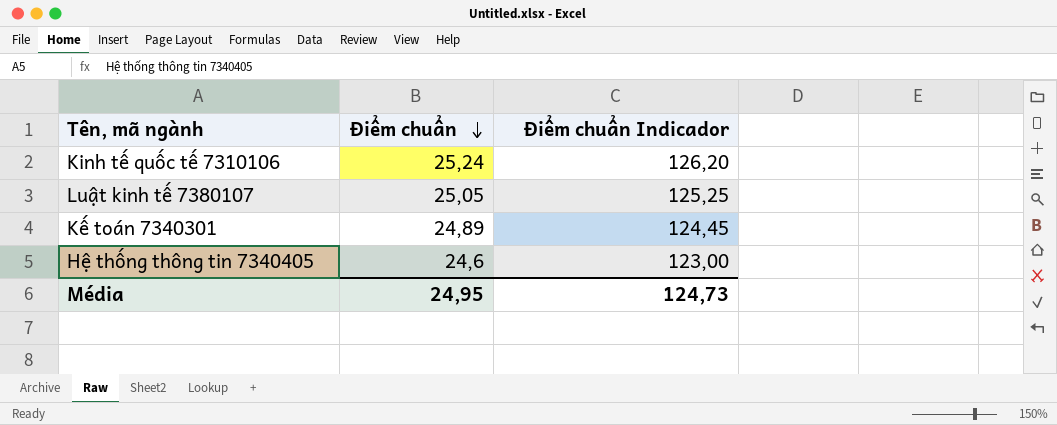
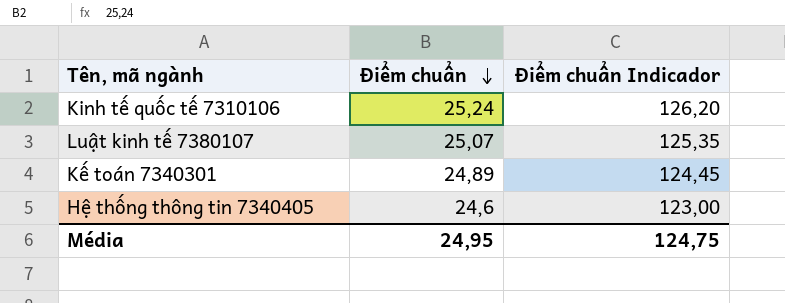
Luật kinh tế 7380107 | Điểm chuẩn: 25,05 -> 25,07
Luật kinh tế 7380107 | Điểm chuẩn Indicador: 125,25 -> 125,35
Média | Điểm chuẩn Indicador: 124,73 -> 124,75

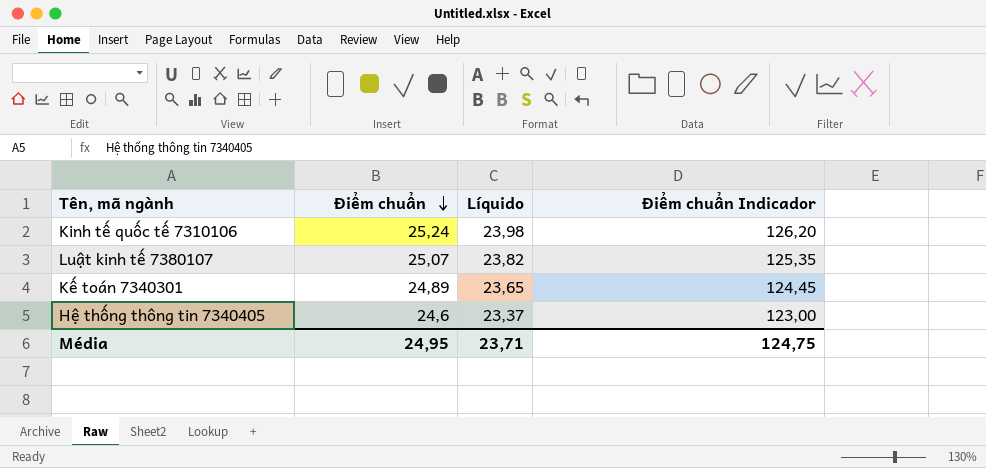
column Líquido | formula: none -> [Điểm chuẩn] * 0,95

